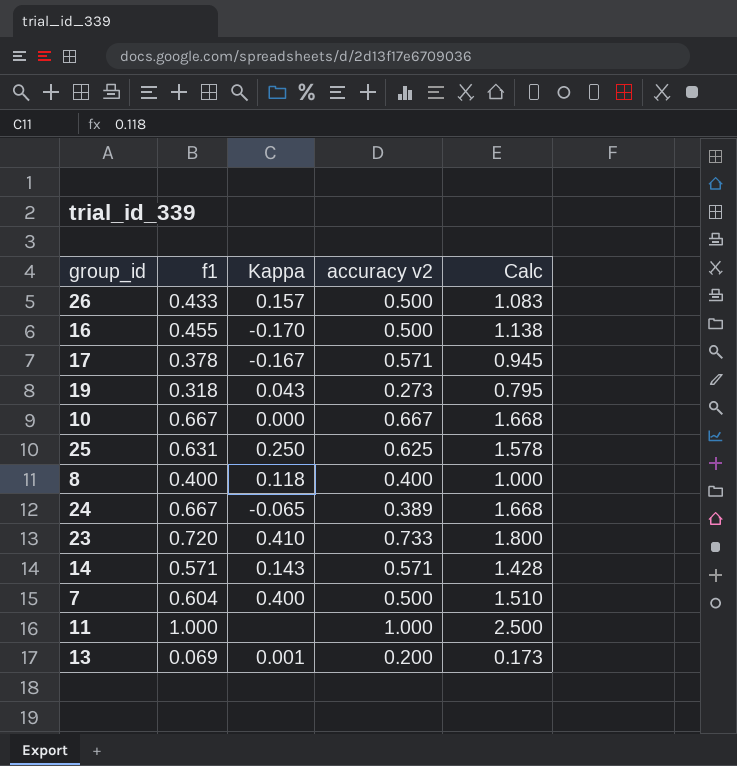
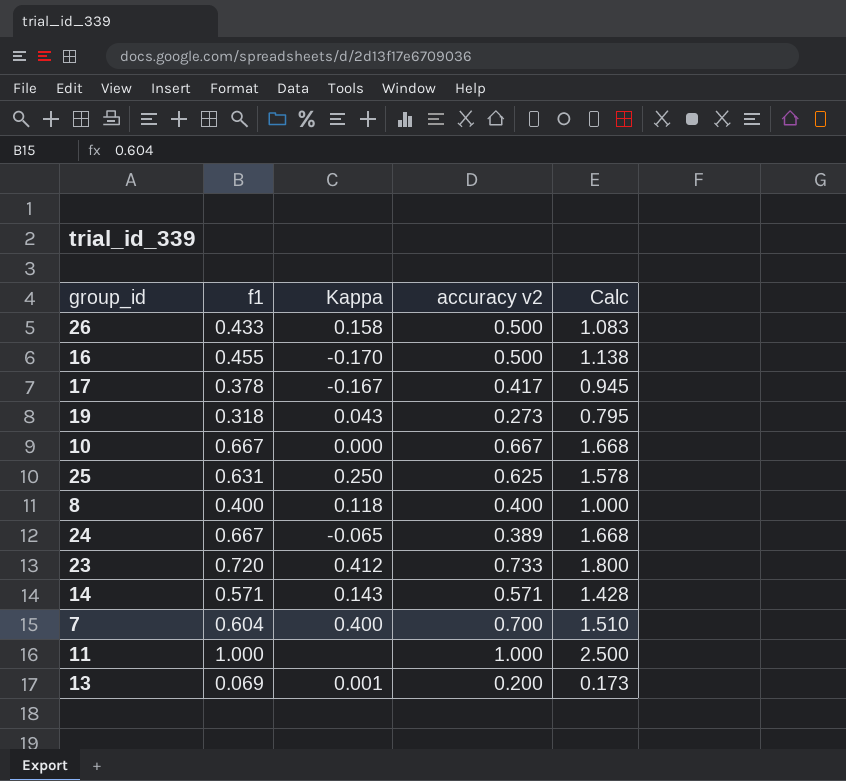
26 | Kappa: 0.157 -> 0.158
17 | accuracy v2: 0.571 -> 0.417
23 | Kappa: 0.410 -> 0.412
7 | accuracy v2: 0.500 -> 0.700

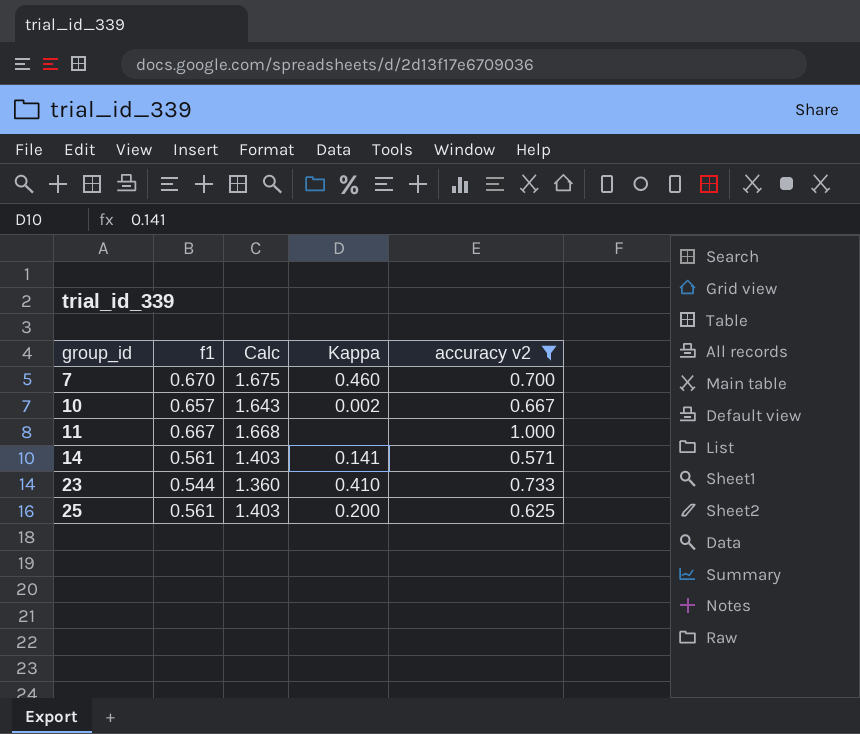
filter: none -> accuracy v2 >= 0.571
row order: none -> group_id ascending
column Calc | position: 5 -> 3
7 | f1: 0.604 -> 0.670
7 | Calc: 1.510 -> 1.675
7 | Kappa: 0.400 -> 0.460
10 | f1: 0.667 -> 0.657
10 | Calc: 1.668 -> 1.643
10 | Kappa: 0.000 -> 0.002
11 | f1: 1.000 -> 0.667
11 | Calc: 2.500 -> 1.668
14 | f1: 0.571 -> 0.561
14 | Calc: 1.428 -> 1.403
14 | Kappa: 0.143 -> 0.141
23 | f1: 0.720 -> 0.544
23 | Calc: 1.800 -> 1.360
23 | Kappa: 0.412 -> 0.410
25 | f1: 0.631 -> 0.561
25 | Calc: 1.578 -> 1.403
25 | Kappa: 0.250 -> 0.200

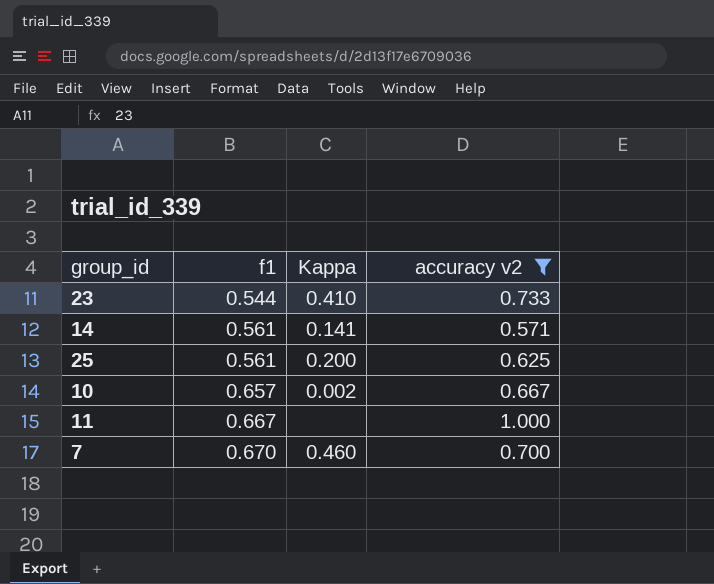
row order: group_id ascending -> f1 ascending
column Calc | formula: [f1] * 2.5 -> none

